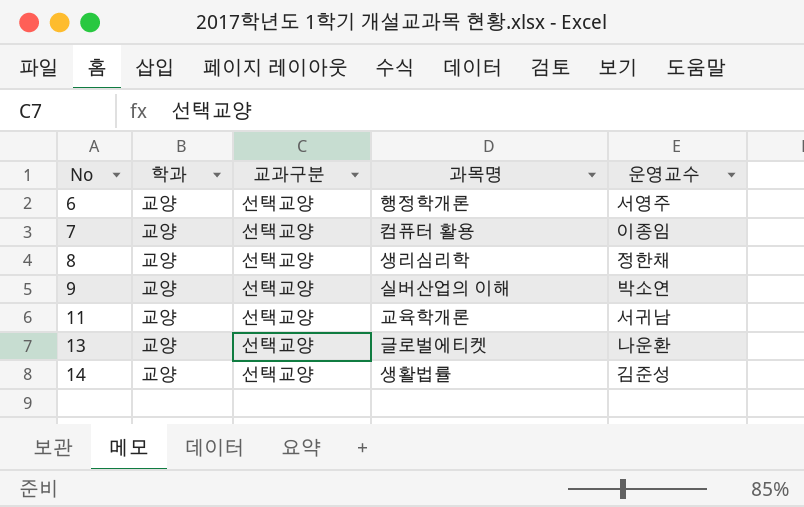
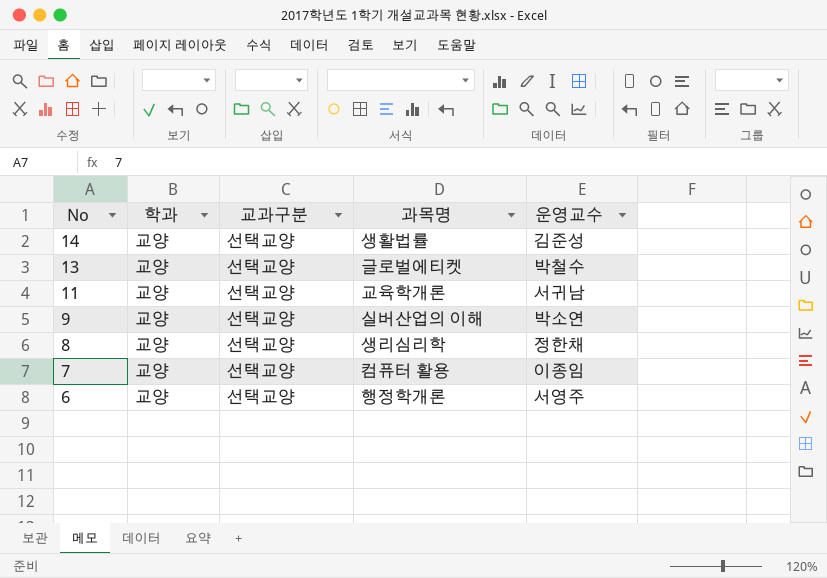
row order: No ascending -> No descending
13 | 운영교수: 나운환 -> 박철수

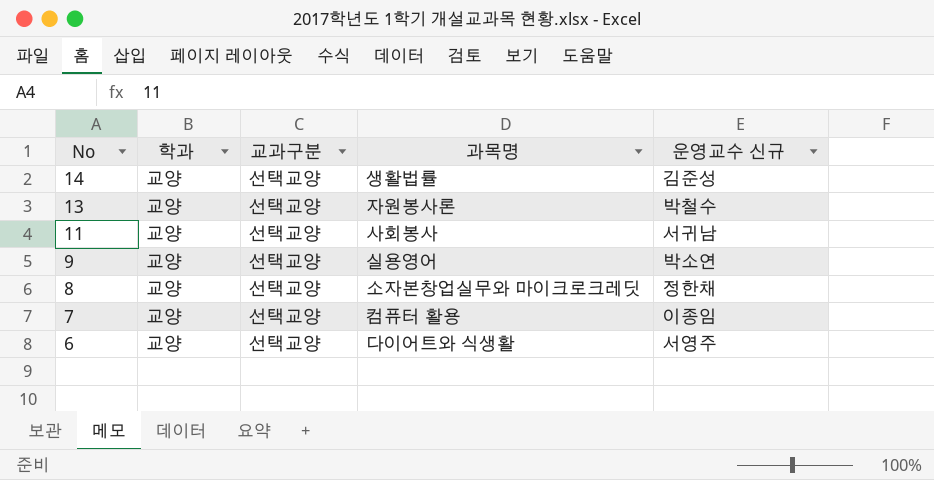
column name: 운영교수 -> 운영교수 신규
13 | 과목명: 글로벌에티켓 -> 자원봉사론
11 | 과목명: 교육학개론 -> 사회봉사
9 | 과목명: 실버산업의 이해 -> 실용영어
8 | 과목명: 생리심리학 -> 소자본창업실무와 마이크로크레딧
6 | 과목명: 행정학개론 -> 다이어트와 식생활

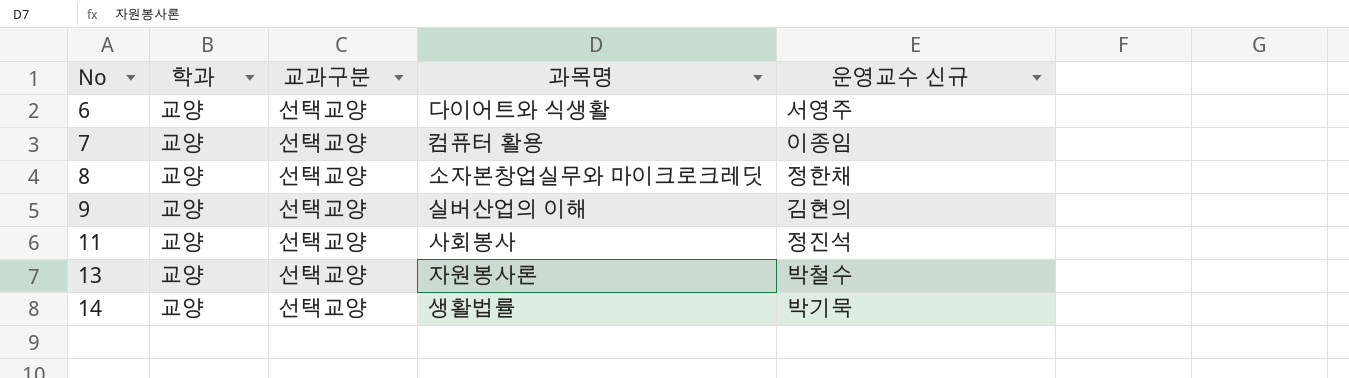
row order: No descending -> No ascending
9 | 과목명: 실용영어 -> 실버산업의 이해
9 | 운영교수 신규: 박소연 -> 김현의
11 | 운영교수 신규: 서귀남 -> 정진석
14 | 운영교수 신규: 김준성 -> 박기묵

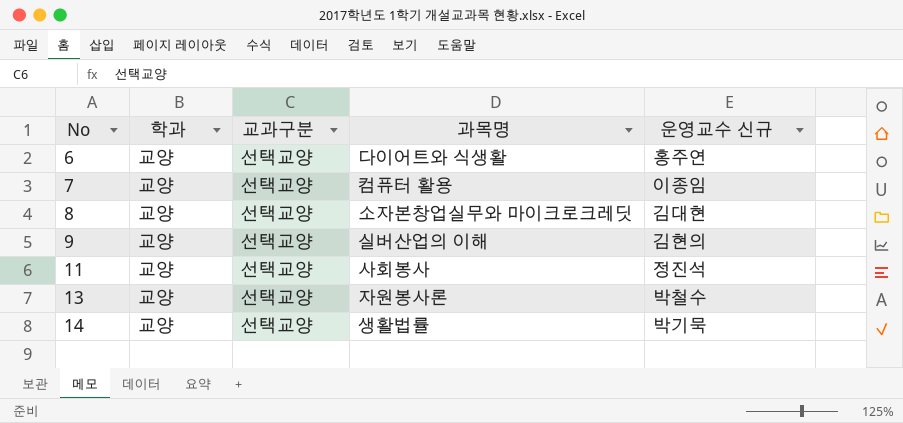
6 | 운영교수 신규: 서영주 -> 홍주연
8 | 운영교수 신규: 정한채 -> 김대현

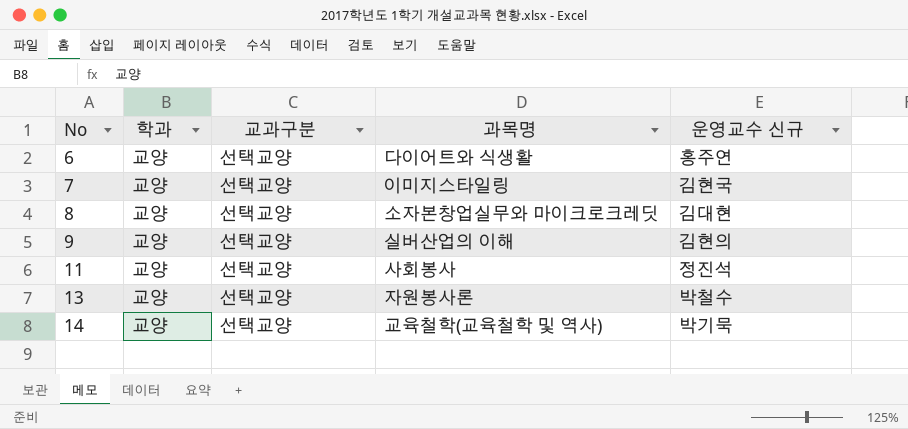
7 | 과목명: 컴퓨터 활용 -> 이미지스타일링
7 | 운영교수 신규: 이종임 -> 김현국
14 | 과목명: 생활법률 -> 교육철학(교육철학 및 역사)

